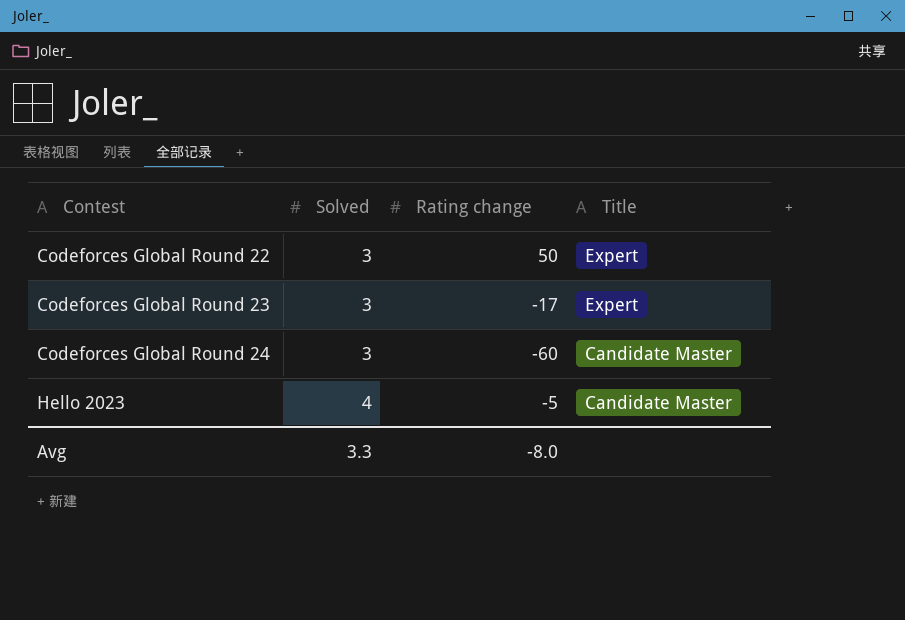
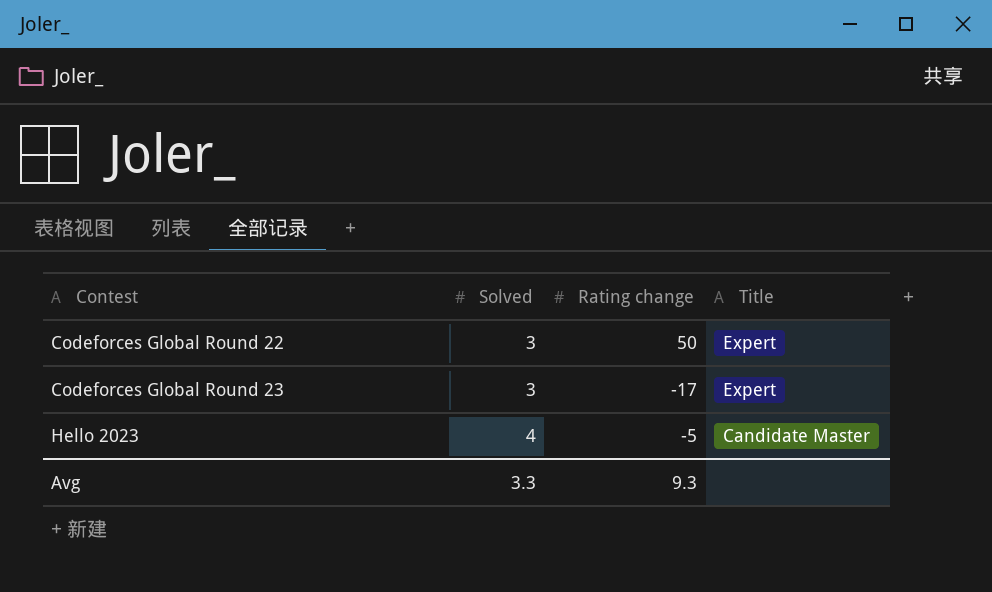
row Codeforces Global Round 24: 3 | -60 | Candidate Master -> none
Avg | Rating change: -8.0 -> 9.3

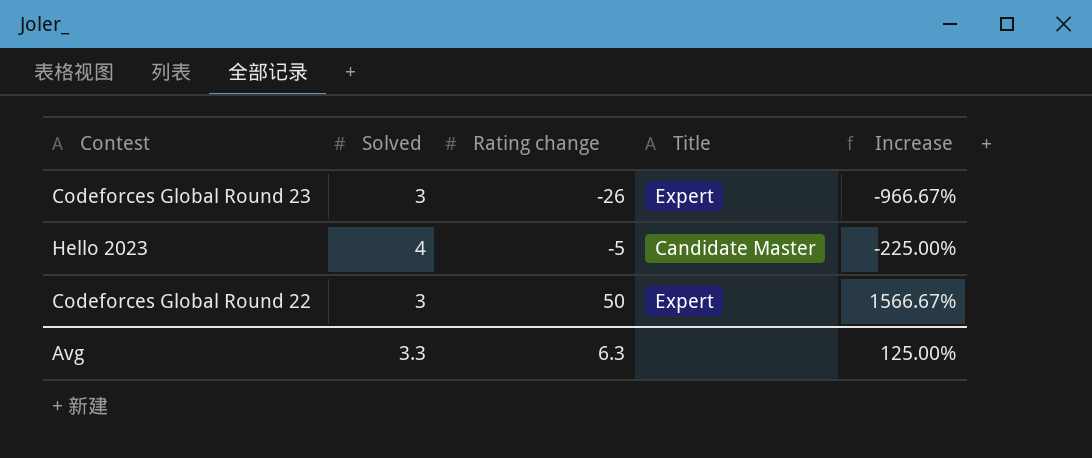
row order: Contest ascending -> Rating change ascending
column Increase | formula: none -> ([Rating change] - [Solved]) / [Solved]
Codeforces Global Round 23 | Rating change: -17 -> -26
Avg | Rating change: 9.3 -> 6.3

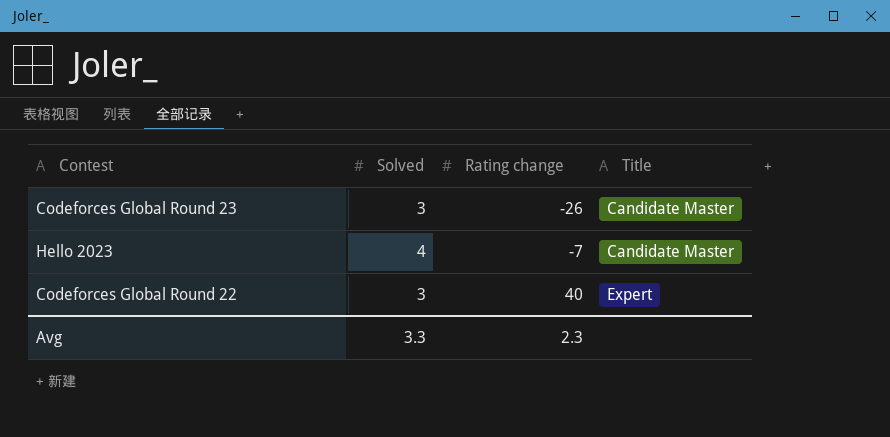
column Increase | formula: ([Rating change] - [Solved]) / [Solved] -> none
Codeforces Global Round 23 | Title: Expert -> Candidate Master
Hello 2023 | Rating change: -5 -> -7
Codeforces Global Round 22 | Rating change: 50 -> 40
Avg | Rating change: 6.3 -> 2.3

